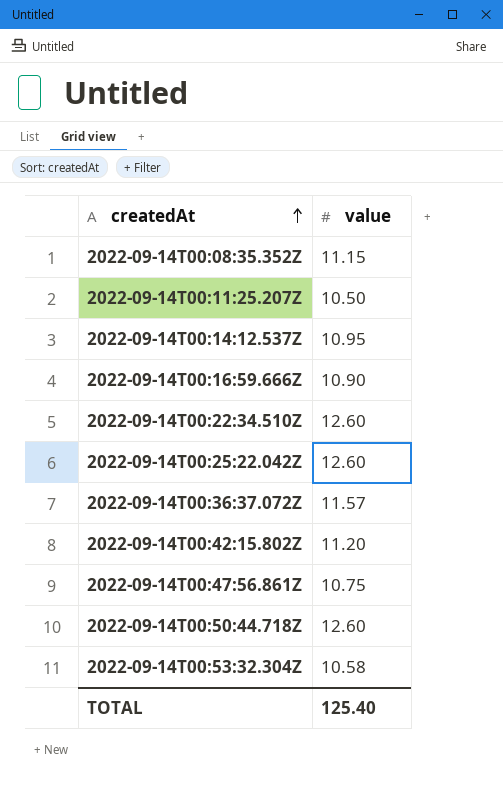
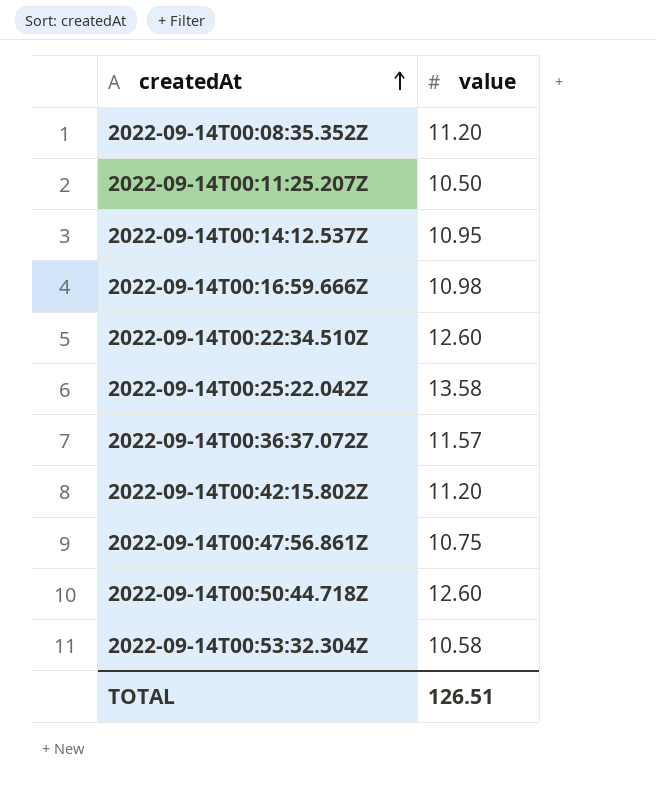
2022-09-14T00:08:35.352Z | value: 11.15 -> 11.20
2022-09-14T00:16:59.666Z | value: 10.90 -> 10.98
2022-09-14T00:25:22.042Z | value: 12.60 -> 13.58
TOTAL | value: 125.40 -> 126.51

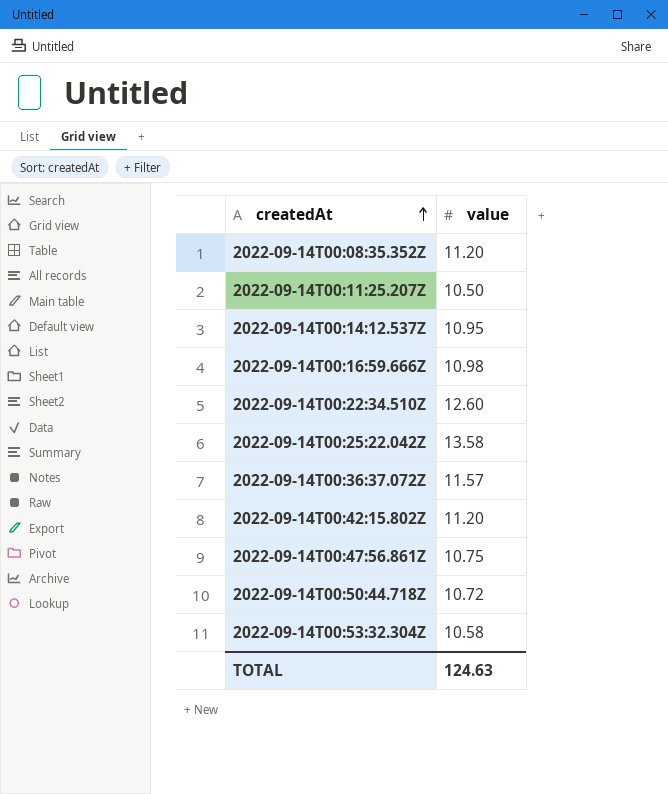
2022-09-14T00:50:44.718Z | value: 12.60 -> 10.72
TOTAL | value: 126.51 -> 124.63

